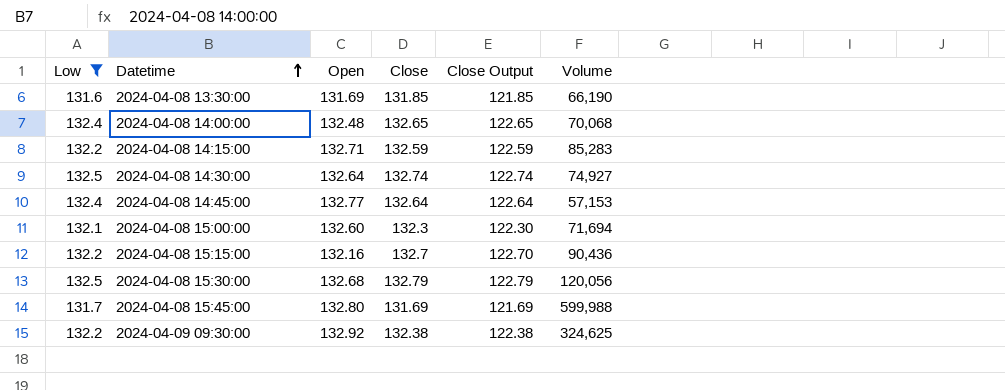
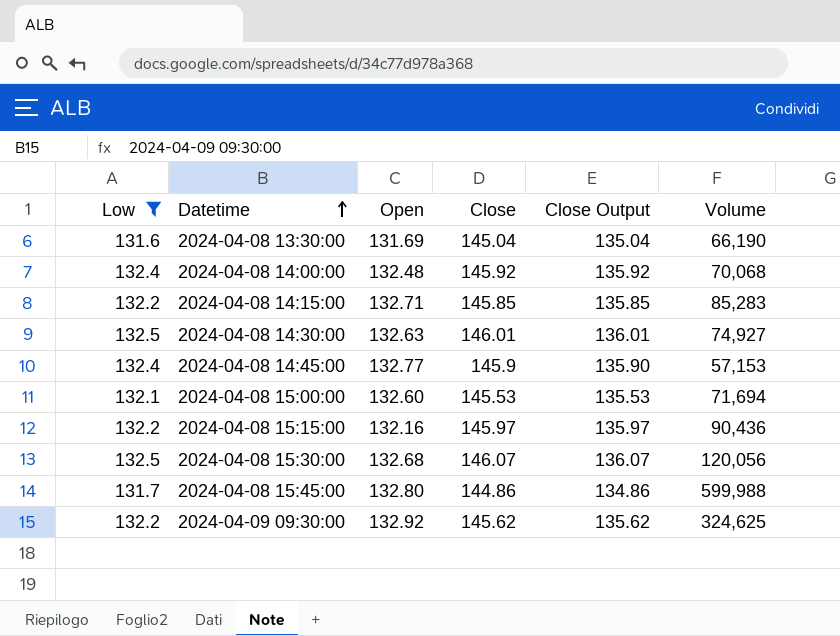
2024-04-08 13:30:00 | Close: 131.85 -> 145.04
2024-04-08 13:30:00 | Close Output: 121.85 -> 135.04
2024-04-08 14:00:00 | Close: 132.65 -> 145.92
2024-04-08 14:00:00 | Close Output: 122.65 -> 135.92
2024-04-08 14:15:00 | Close: 132.59 -> 145.85
2024-04-08 14:15:00 | Close Output: 122.59 -> 135.85
2024-04-08 14:30:00 | Open: 132.64 -> 132.63
2024-04-08 14:30:00 | Close: 132.74 -> 146.01
2024-04-08 14:30:00 | Close Output: 122.74 -> 136.01
2024-04-08 14:45:00 | Close: 132.64 -> 145.9
2024-04-08 14:45:00 | Close Output: 122.64 -> 135.90
2024-04-08 15:00:00 | Close: 132.3 -> 145.53
2024-04-08 15:00:00 | Close Output: 122.30 -> 135.53
2024-04-08 15:15:00 | Close: 132.7 -> 145.97
2024-04-08 15:15:00 | Close Output: 122.70 -> 135.97
2024-04-08 15:30:00 | Close: 132.79 -> 146.07
2024-04-08 15:30:00 | Close Output: 122.79 -> 136.07
2024-04-08 15:45:00 | Close: 131.69 -> 144.86
2024-04-08 15:45:00 | Close Output: 121.69 -> 134.86
2024-04-09 09:30:00 | Close: 132.38 -> 145.62
2024-04-09 09:30:00 | Close Output: 122.38 -> 135.62

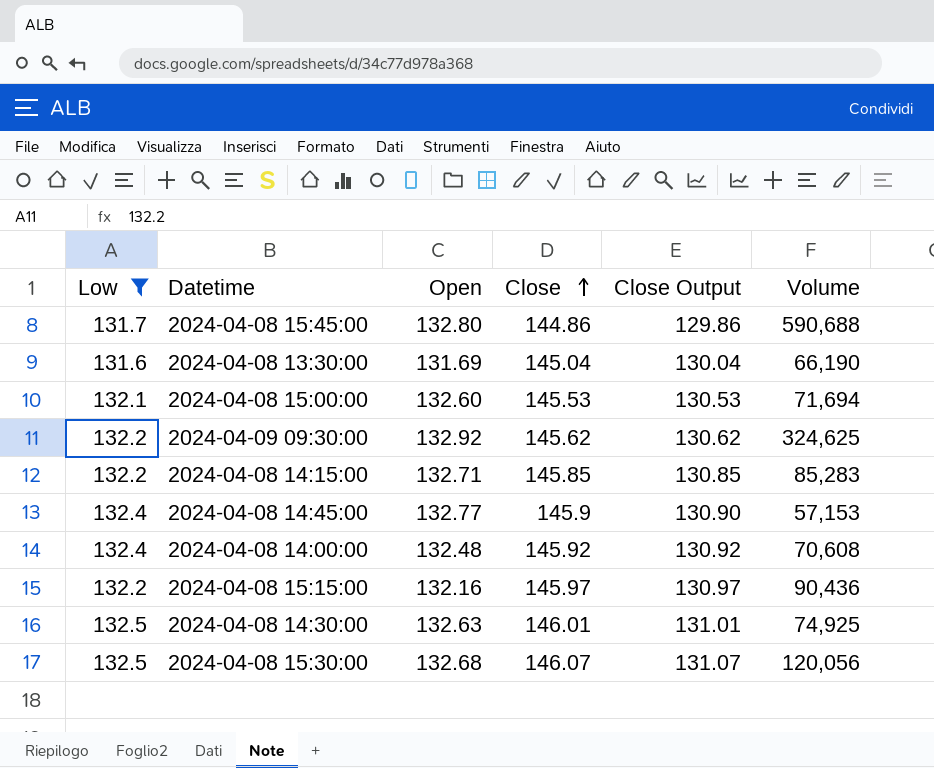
row order: Datetime ascending -> Close ascending
column Close Output | formula: [Close] - 10 -> [Close] - 15
2024-04-08 15:45:00 | Volume: 599,988 -> 590,688
2024-04-08 14:00:00 | Volume: 70,068 -> 70,608
2024-04-08 14:30:00 | Volume: 74,927 -> 74,925

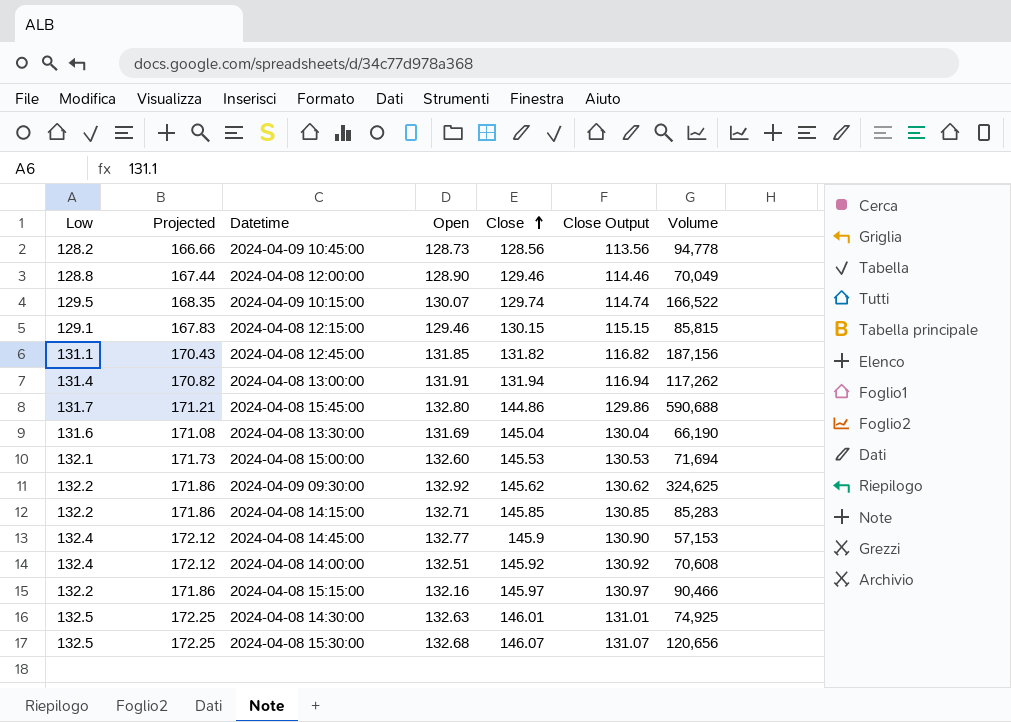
filter: Low >= 131.6 -> none
column Projected | formula: none -> [Low] * 1.3
2024-04-08 14:00:00 | Open: 132.48 -> 132.51
2024-04-08 15:15:00 | Volume: 90,436 -> 90,466
2024-04-08 15:30:00 | Volume: 120,056 -> 120,656

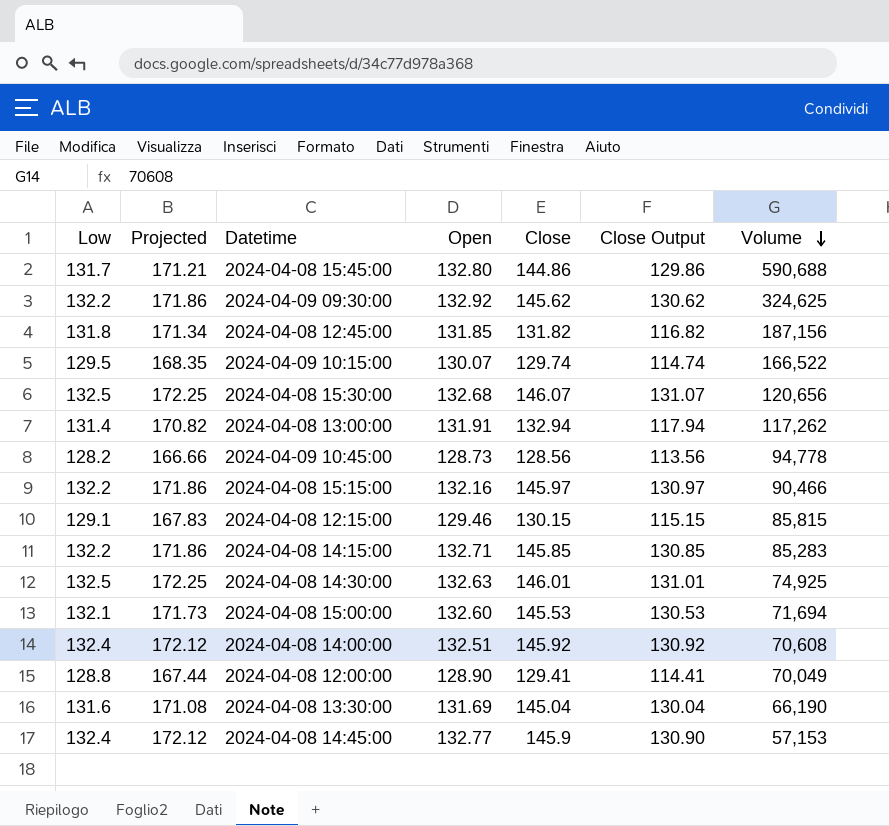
row order: Close ascending -> Volume descending
2024-04-08 12:45:00 | Low: 131.1 -> 131.8
2024-04-08 12:45:00 | Projected: 170.43 -> 171.34
2024-04-08 13:00:00 | Close: 131.94 -> 132.94
2024-04-08 13:00:00 | Close Output: 116.94 -> 117.94
2024-04-08 12:00:00 | Close: 129.46 -> 129.41
2024-04-08 12:00:00 | Close Output: 114.46 -> 114.41

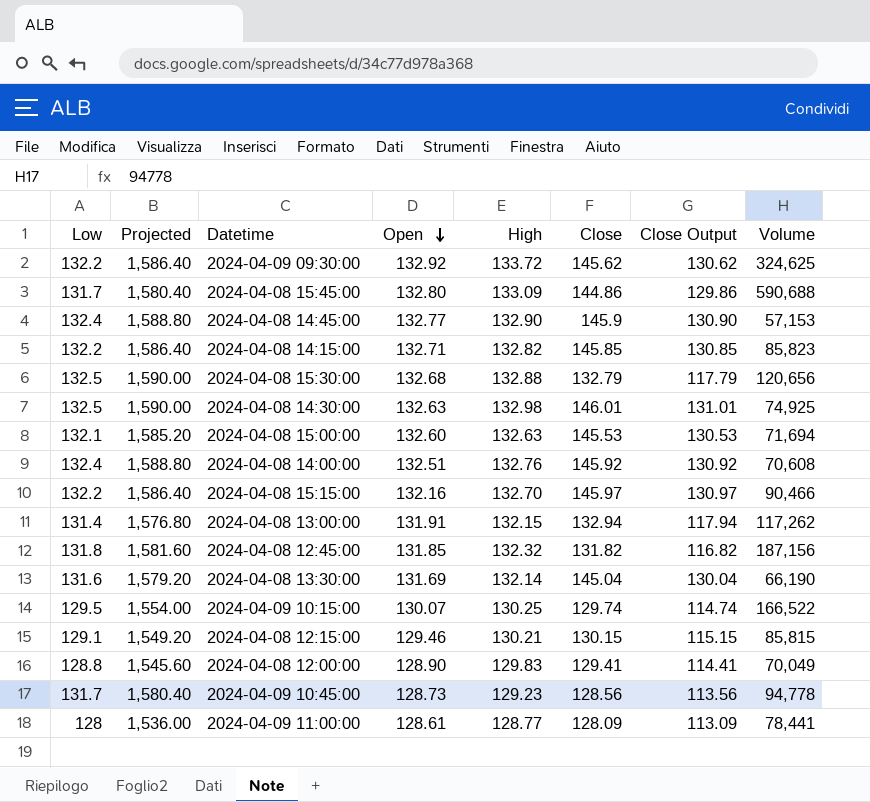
row order: Volume descending -> Open descending
column Projected | formula: [Low] * 1.3 -> [Low] * 12
column High | position: none -> 5
2024-04-08 14:15:00 | Volume: 85,283 -> 85,823
2024-04-08 15:30:00 | Close: 146.07 -> 132.79
2024-04-08 15:30:00 | Close Output: 131.07 -> 117.79
2024-04-09 10:45:00 | Low: 128.2 -> 131.7
row 2024-04-09 11:00:00: none -> 128 | 1,536.00 | 128.61 | 128.77 | 128.09 | 113.09 | 78,441

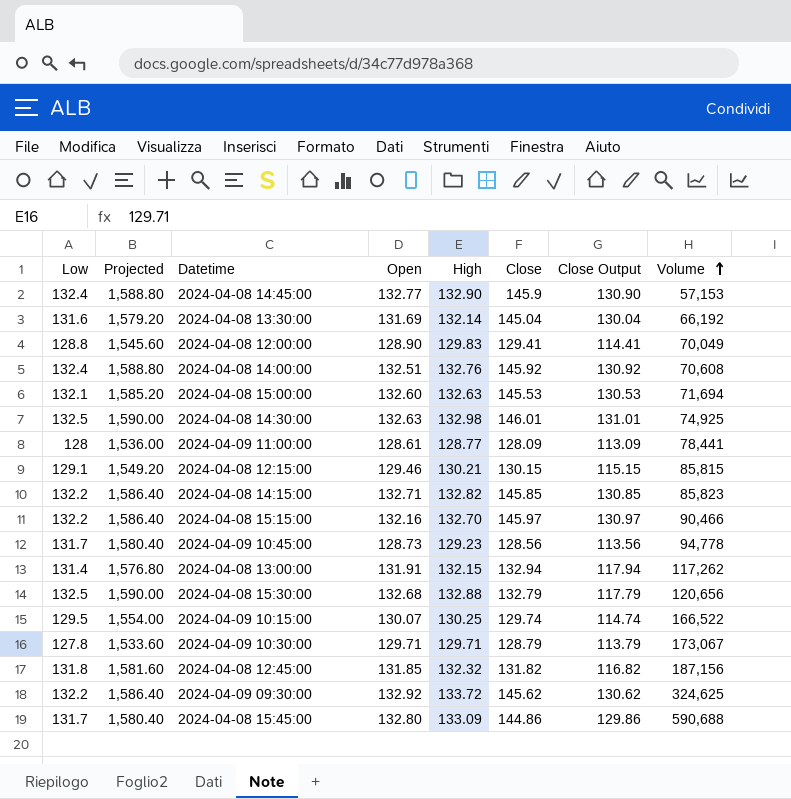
row order: Open descending -> Volume ascending
2024-04-08 13:30:00 | Volume: 66,190 -> 66,192
row 2024-04-09 10:30:00: none -> 127.8 | 1,533.60 | 129.71 | 129.71 | 128.79 | 113.79 | 173,067

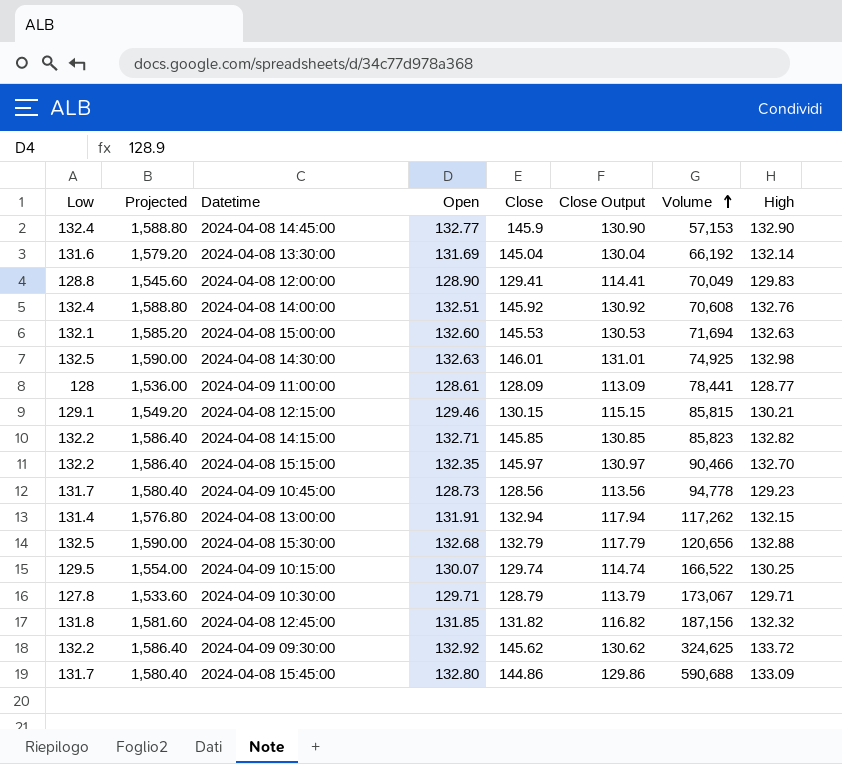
column High | position: 5 -> 8
2024-04-08 15:15:00 | Open: 132.16 -> 132.35

